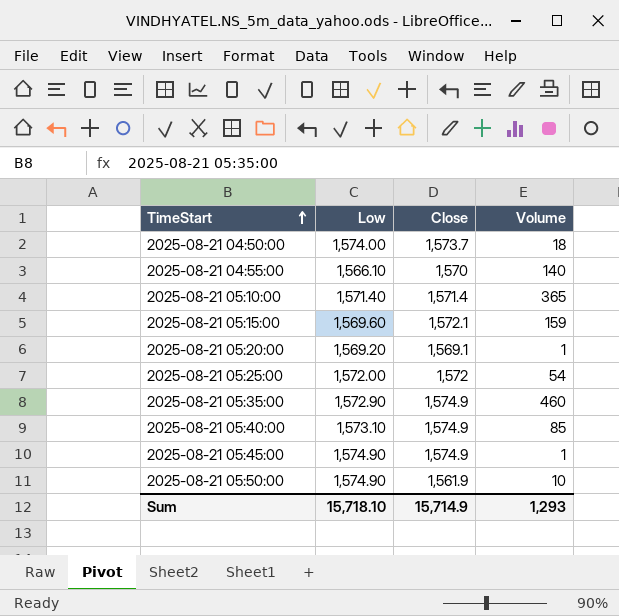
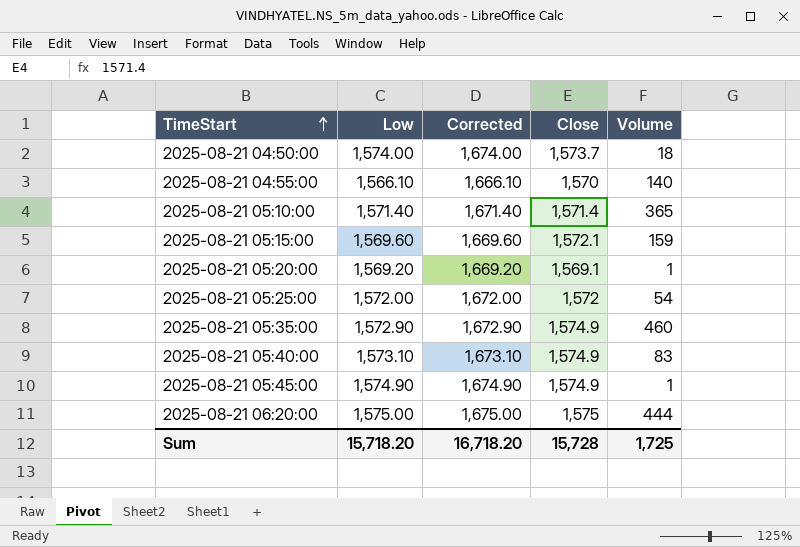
column Corrected | formula: none -> [Low] + 100
row 2025-08-21 05:50:00: 1,574.90 | 1,561.9 | 10 -> none
2025-08-21 05:40:00 | Volume: 85 -> 83
row 2025-08-21 06:20:00: none -> 1,575.00 | 1,675.00 | 1,575 | 444
Sum | Low: 15,718.10 -> 15,718.20
Sum | Close: 15,714.9 -> 15,728
Sum | Volume: 1,293 -> 1,725

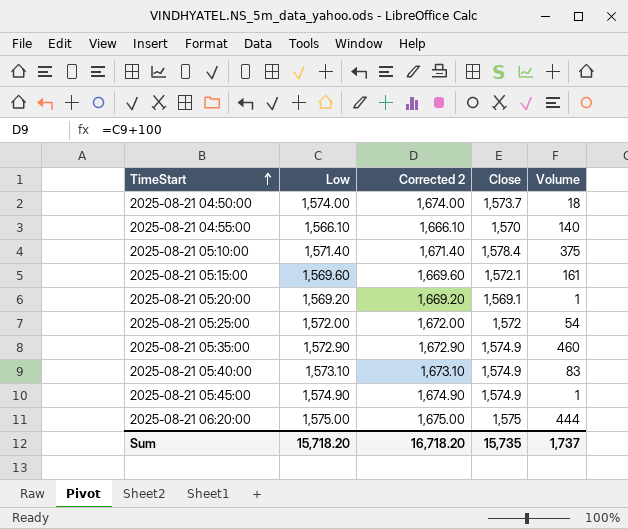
column name: Corrected -> Corrected 2
2025-08-21 05:10:00 | Close: 1,571.4 -> 1,578.4
2025-08-21 05:10:00 | Volume: 365 -> 375
2025-08-21 05:15:00 | Volume: 159 -> 161
Sum | Close: 15,728 -> 15,735
Sum | Volume: 1,725 -> 1,737

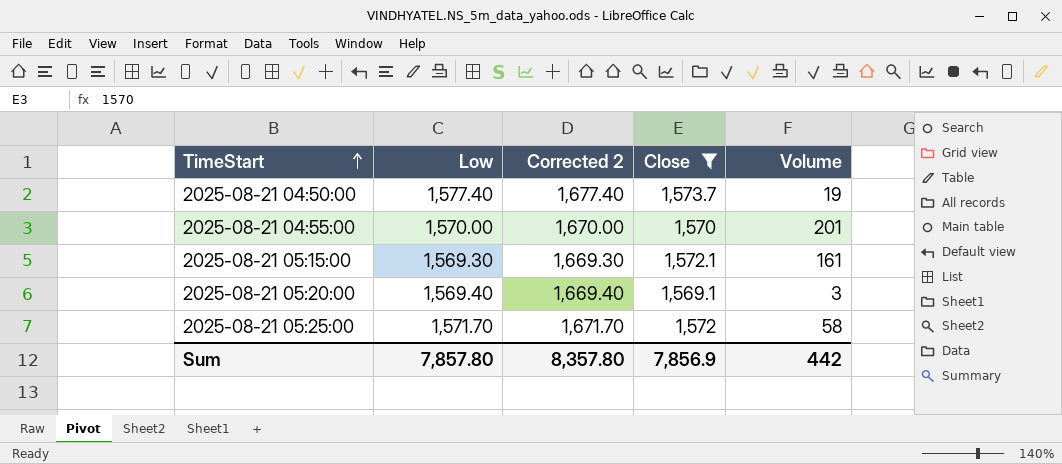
filter: none -> Close <= 1,573.7
2025-08-21 04:50:00 | Low: 1,574.00 -> 1,577.40
2025-08-21 04:50:00 | Corrected 2: 1,674.00 -> 1,677.40
2025-08-21 04:50:00 | Volume: 18 -> 19
2025-08-21 04:55:00 | Low: 1,566.10 -> 1,570.00
2025-08-21 04:55:00 | Corrected 2: 1,666.10 -> 1,670.00
2025-08-21 04:55:00 | Volume: 140 -> 201
2025-08-21 05:15:00 | Low: 1,569.60 -> 1,569.30
2025-08-21 05:15:00 | Corrected 2: 1,669.60 -> 1,669.30
2025-08-21 05:20:00 | Low: 1,569.20 -> 1,569.40
2025-08-21 05:20:00 | Corrected 2: 1,669.20 -> 1,669.40
2025-08-21 05:20:00 | Volume: 1 -> 3
2025-08-21 05:25:00 | Low: 1,572.00 -> 1,571.70
2025-08-21 05:25:00 | Corrected 2: 1,672.00 -> 1,671.70
2025-08-21 05:25:00 | Volume: 54 -> 58
Sum | Low: 15,718.20 -> 7,857.80
Sum | Corrected 2: 16,718.20 -> 8,357.80
Sum | Close: 15,735 -> 7,856.9
Sum | Volume: 1,737 -> 442

